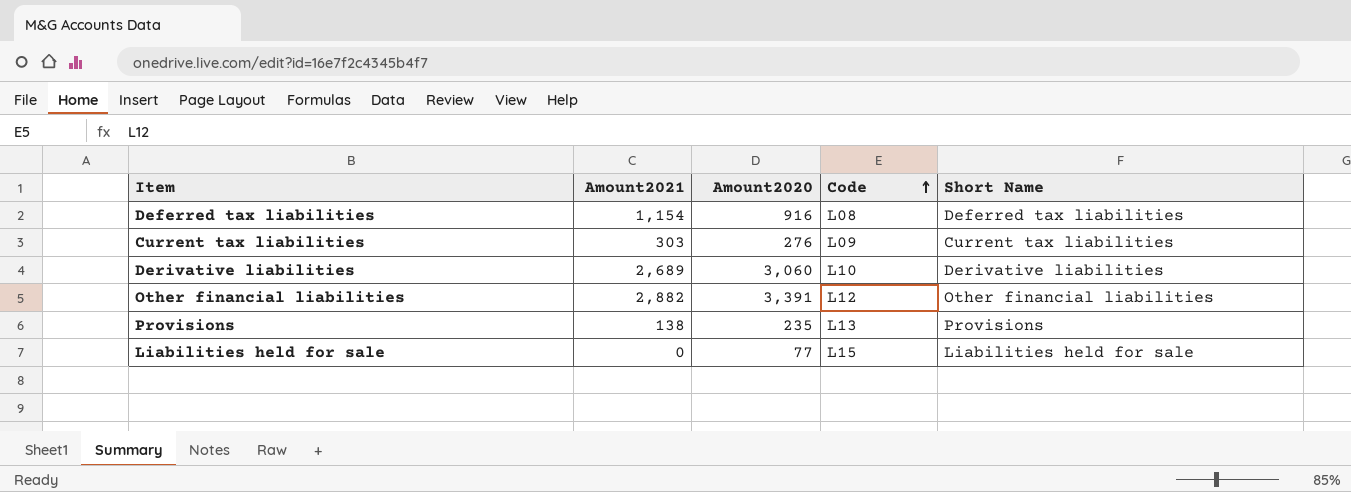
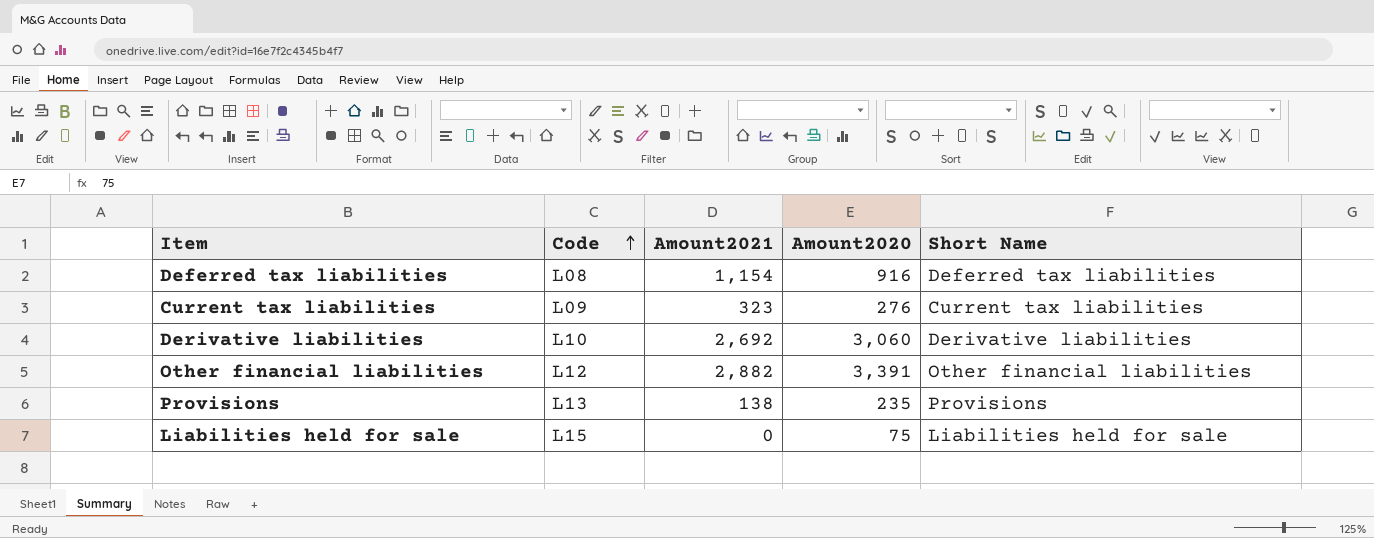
column Code | position: 4 -> 2
Current tax liabilities | Amount2021: 303 -> 323
Derivative liabilities | Amount2021: 2,689 -> 2,692
Liabilities held for sale | Amount2020: 77 -> 75

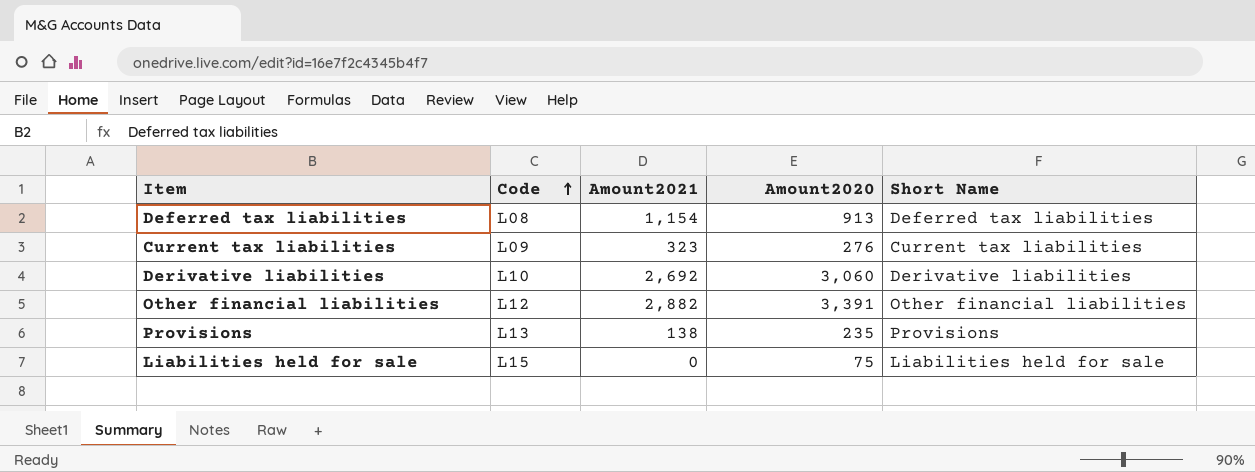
Deferred tax liabilities | Amount2020: 916 -> 913

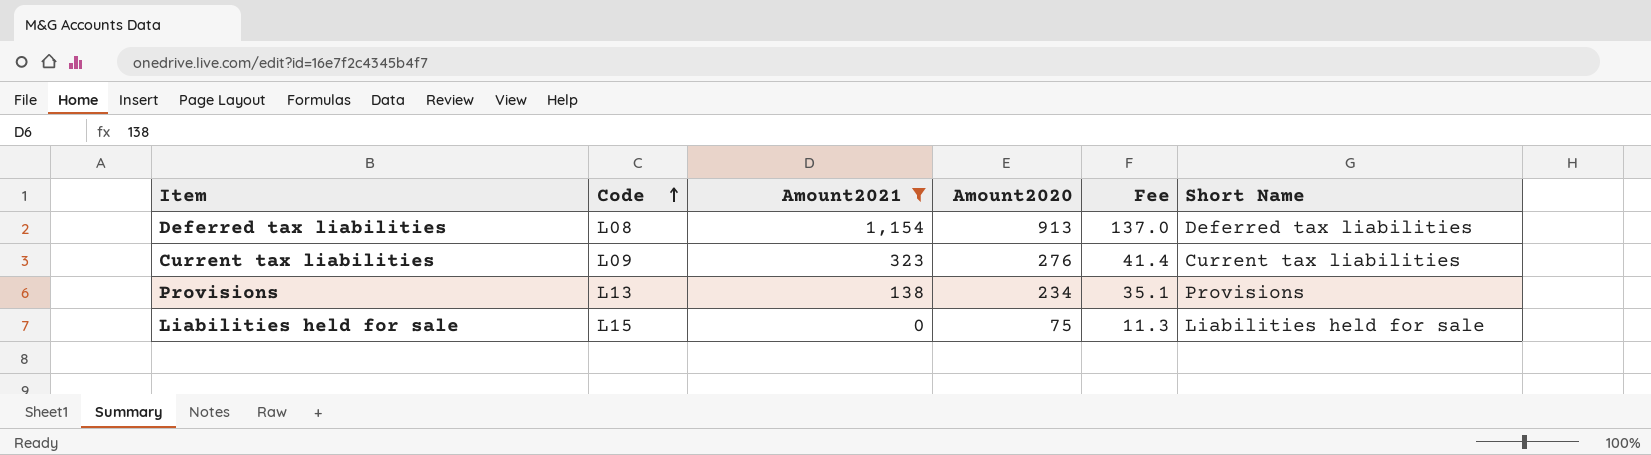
filter: none -> Amount2021 <= 1,154
column Fee | formula: none -> [Amount2020] * 0.15
Provisions | Amount2020: 235 -> 234

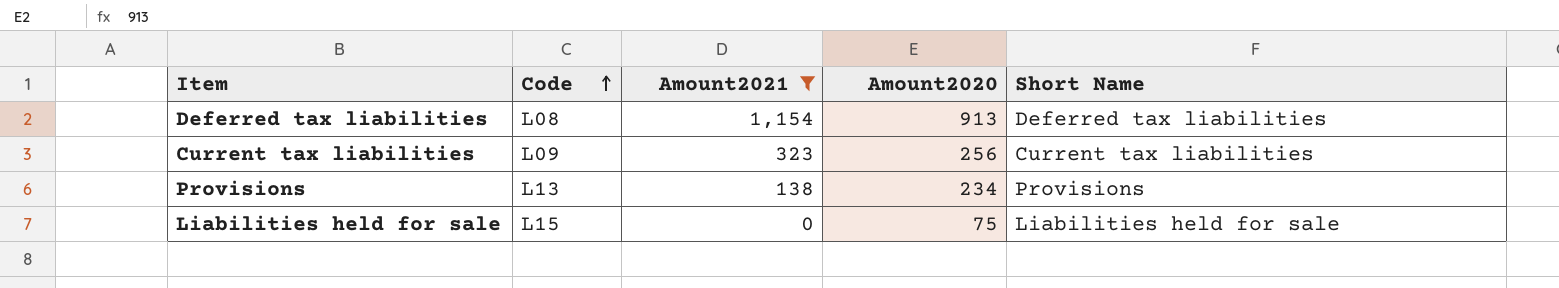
column Fee | formula: [Amount2020] * 0.15 -> none
Current tax liabilities | Amount2020: 276 -> 256

